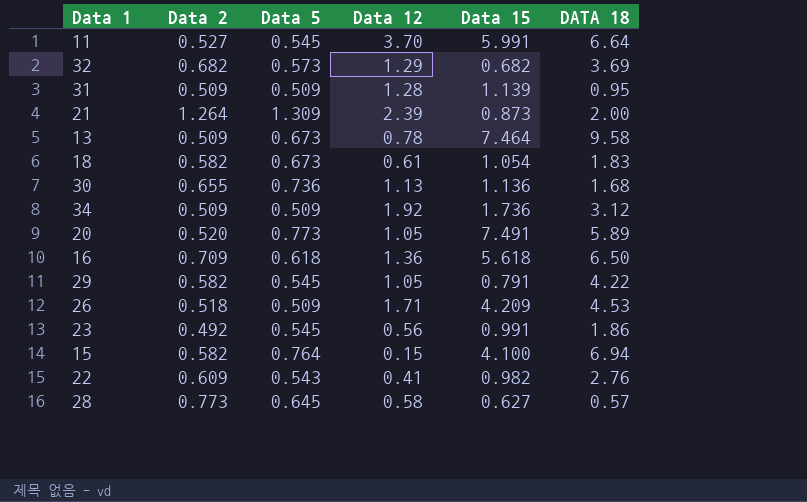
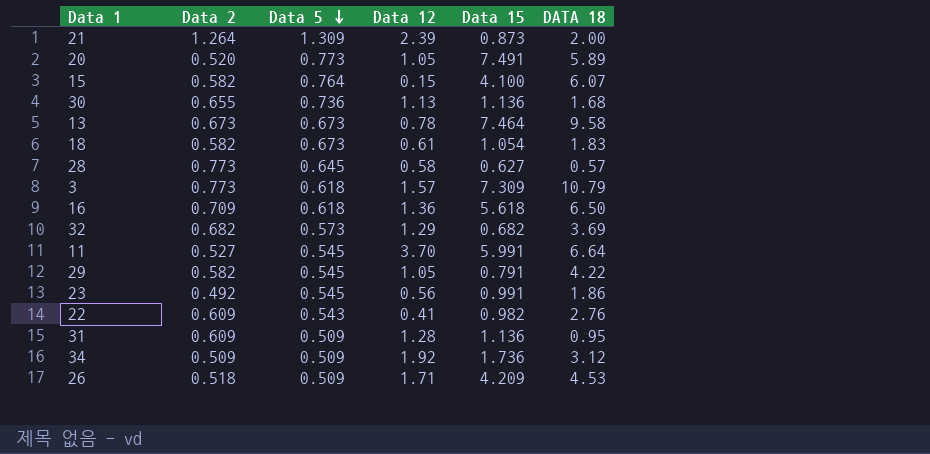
row order: none -> Data 5 descending
15 | DATA 18: 6.94 -> 6.07
13 | Data 2: 0.509 -> 0.673
row 3: none -> 0.773 | 0.618 | 1.57 | 7.309 | 10.79
31 | Data 2: 0.509 -> 0.609
31 | Data 15: 1.139 -> 1.136

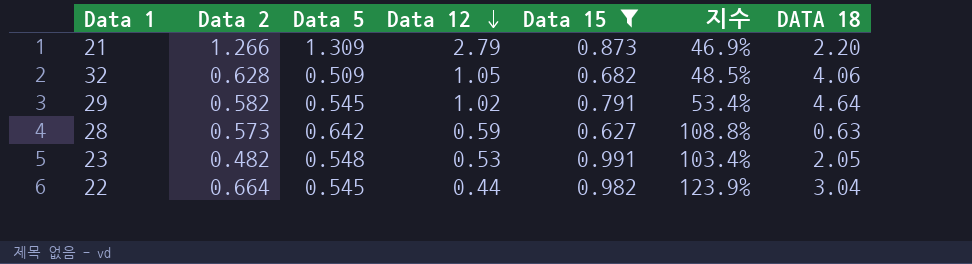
filter: none -> Data 15 <= 0.991
row order: Data 5 descending -> Data 12 descending
column 지수 | formula: none -> [Data 5] / [Data 12]
21 | Data 2: 1.264 -> 1.266
21 | Data 12: 2.39 -> 2.79
21 | DATA 18: 2.00 -> 2.20
32 | Data 2: 0.682 -> 0.628
32 | Data 5: 0.573 -> 0.509
32 | Data 12: 1.29 -> 1.05
32 | DATA 18: 3.69 -> 4.06
29 | Data 12: 1.05 -> 1.02
29 | DATA 18: 4.22 -> 4.64
28 | Data 2: 0.773 -> 0.573
28 | Data 5: 0.645 -> 0.642
28 | Data 12: 0.58 -> 0.59
28 | DATA 18: 0.57 -> 0.63
23 | Data 2: 0.492 -> 0.482
23 | Data 5: 0.545 -> 0.548
23 | Data 12: 0.56 -> 0.53
23 | DATA 18: 1.86 -> 2.05
22 | Data 2: 0.609 -> 0.664
22 | Data 5: 0.543 -> 0.545
22 | Data 12: 0.41 -> 0.44
22 | DATA 18: 2.76 -> 3.04

